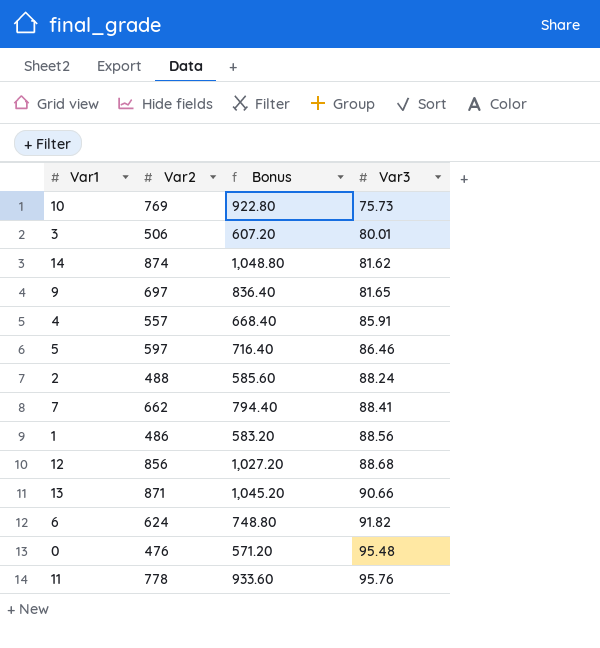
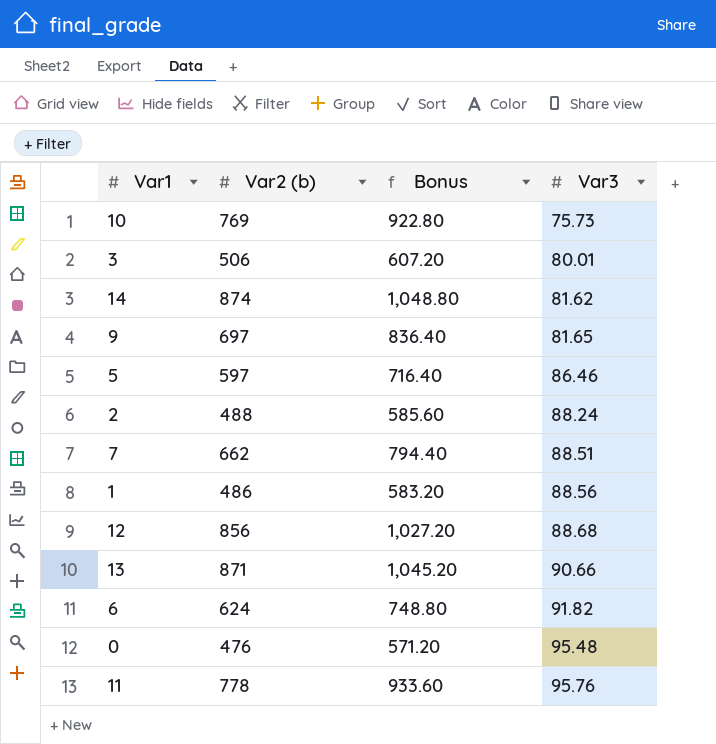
column name: Var2 -> Var2 (b)
row 4: 557 | 668.40 | 85.91 -> none
7 | Var3: 88.41 -> 88.51

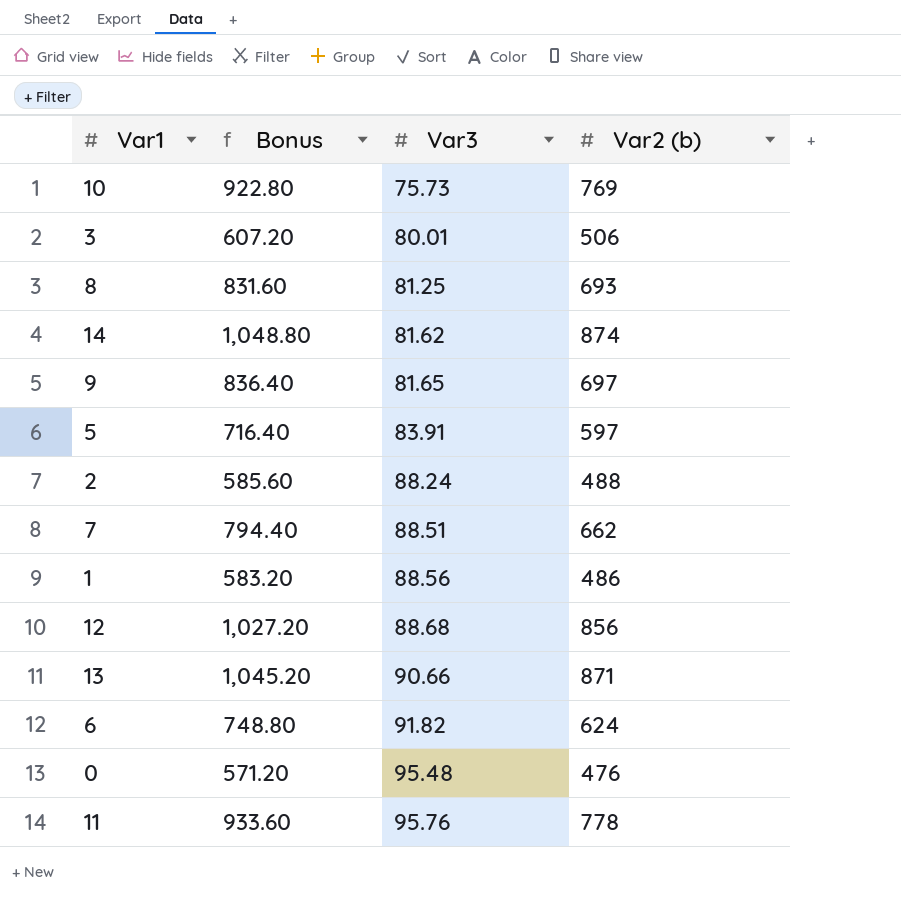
column Var2 (b) | position: 2 -> 4
row 8: none -> 831.60 | 81.25 | 693
5 | Var3: 86.46 -> 83.91

